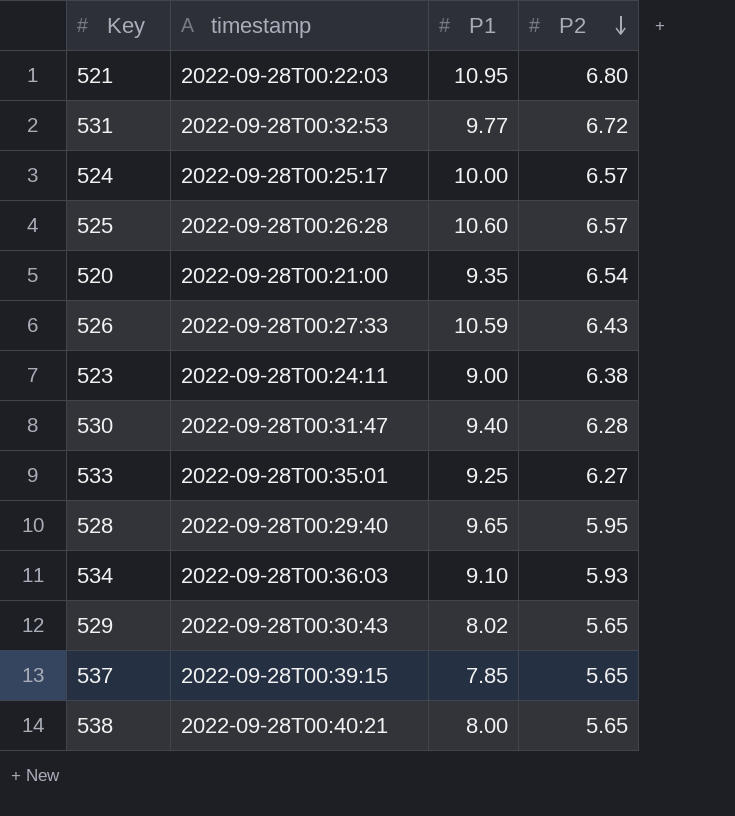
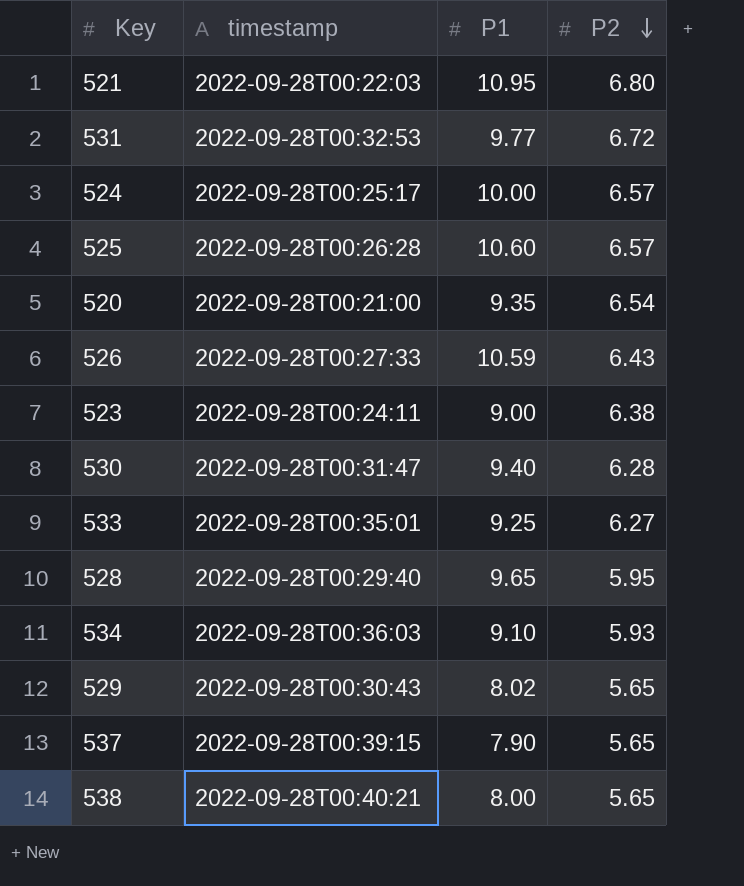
537 | P1: 7.85 -> 7.90

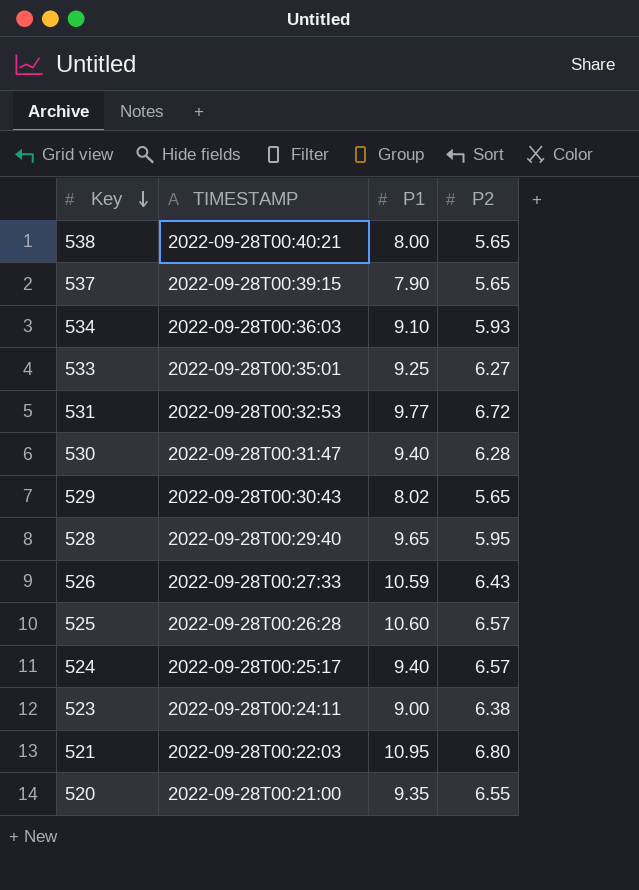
row order: P2 descending -> Key descending
column name: timestamp -> TIMESTAMP
524 | P1: 10.00 -> 9.40
520 | P2: 6.54 -> 6.55

